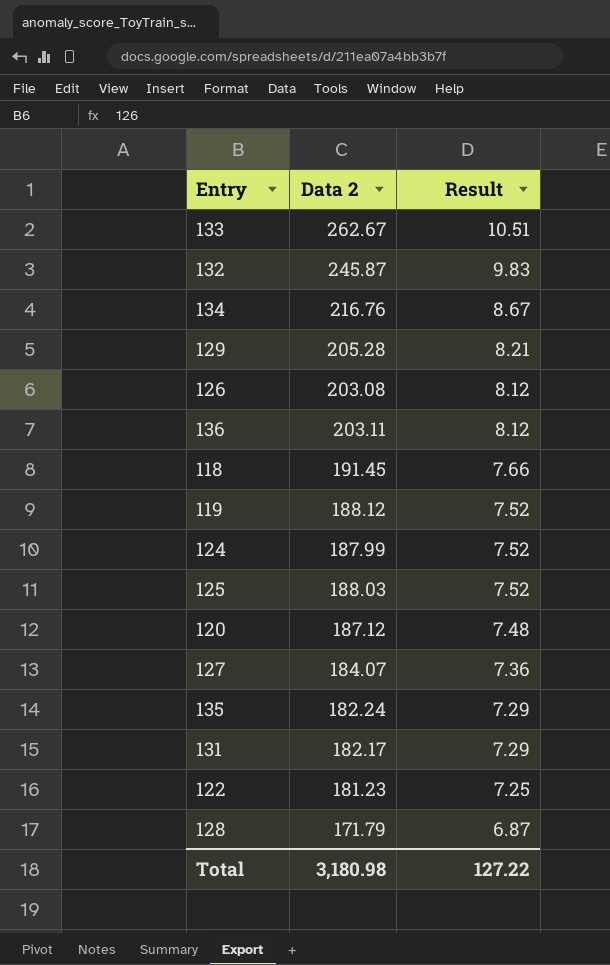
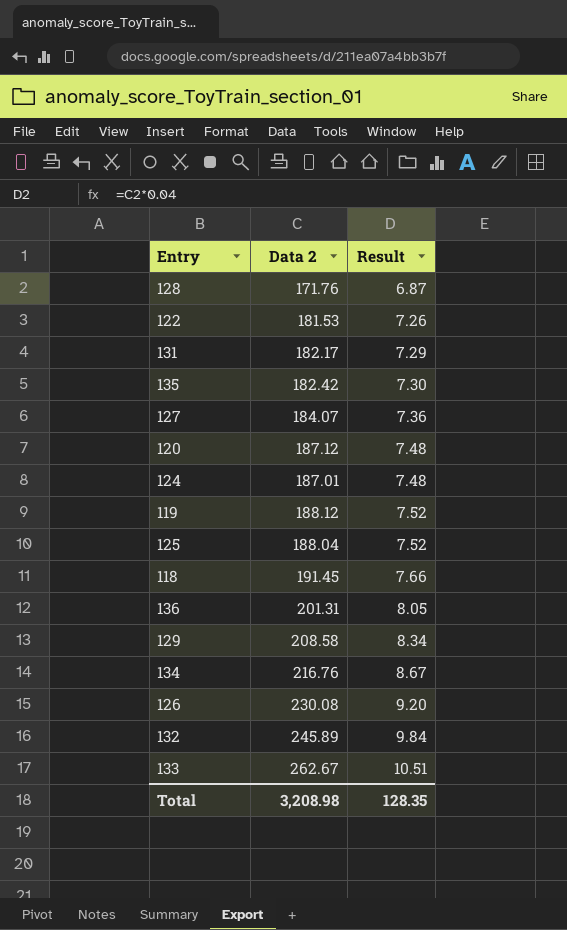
row order: Result descending -> Result ascending
128 | Data 2: 171.79 -> 171.76
122 | Data 2: 181.23 -> 181.53
122 | Result: 7.25 -> 7.26
135 | Data 2: 182.24 -> 182.42
135 | Result: 7.29 -> 7.30
124 | Data 2: 187.99 -> 187.01
124 | Result: 7.52 -> 7.48
125 | Data 2: 188.03 -> 188.04
136 | Data 2: 203.11 -> 201.31
136 | Result: 8.12 -> 8.05
129 | Data 2: 205.28 -> 208.58
129 | Result: 8.21 -> 8.34
126 | Data 2: 203.08 -> 230.08
126 | Result: 8.12 -> 9.20
132 | Data 2: 245.87 -> 245.89
132 | Result: 9.83 -> 9.84
Total | Data 2: 3,180.98 -> 3,208.98
Total | Result: 127.22 -> 128.35

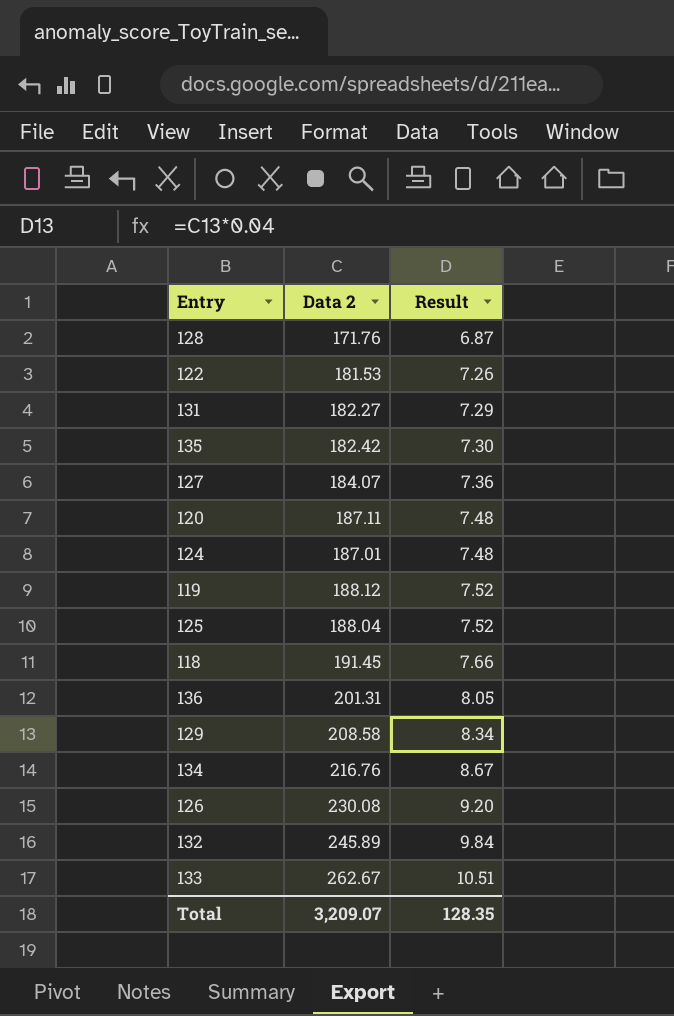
131 | Data 2: 182.17 -> 182.27
120 | Data 2: 187.12 -> 187.11
Total | Data 2: 3,208.98 -> 3,209.07

